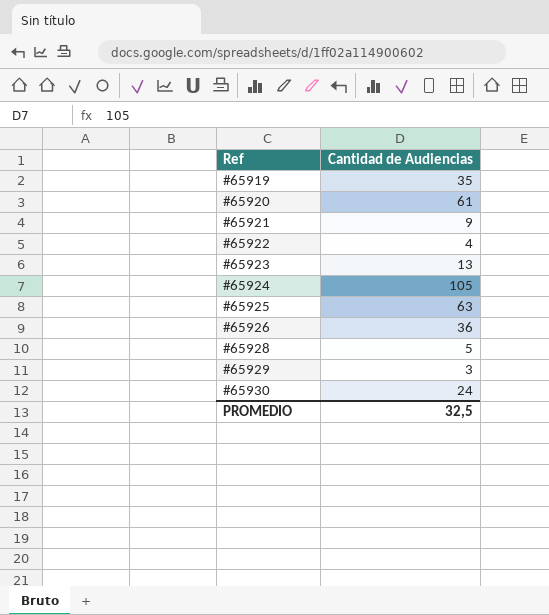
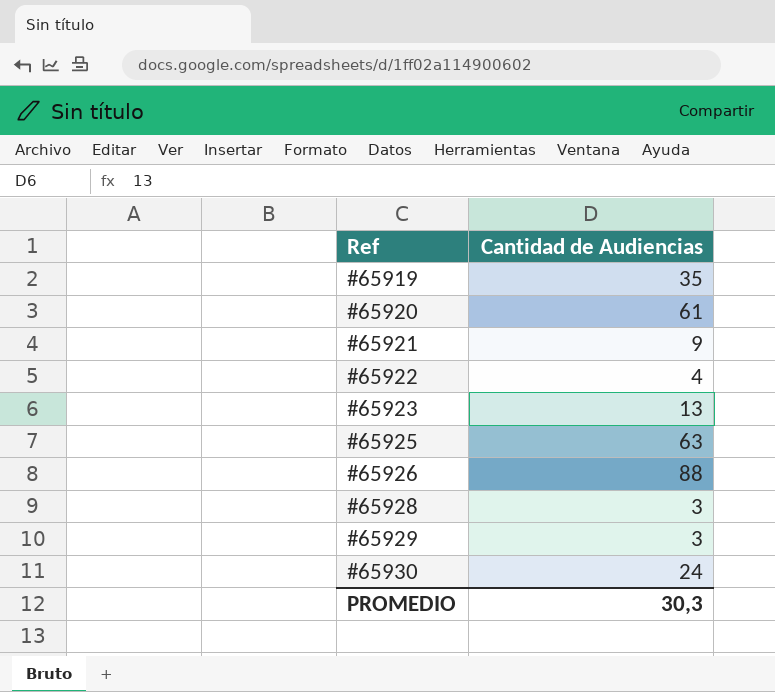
row #65924: 105 -> none
#65926 | Cantidad de Audiencias: 36 -> 88
#65928 | Cantidad de Audiencias: 5 -> 3
PROMEDIO | Cantidad de Audiencias: 32,5 -> 30,3

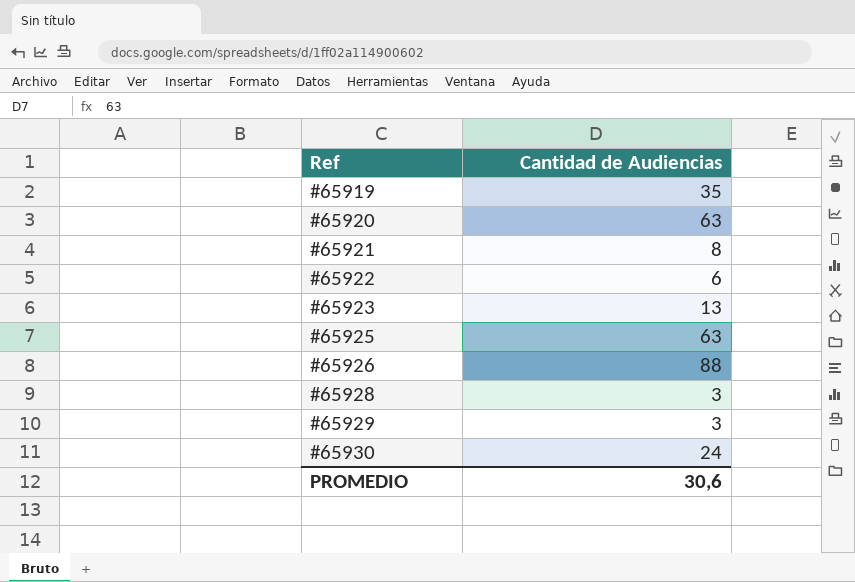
#65920 | Cantidad de Audiencias: 61 -> 63
#65921 | Cantidad de Audiencias: 9 -> 8
#65922 | Cantidad de Audiencias: 4 -> 6
PROMEDIO | Cantidad de Audiencias: 30,3 -> 30,6

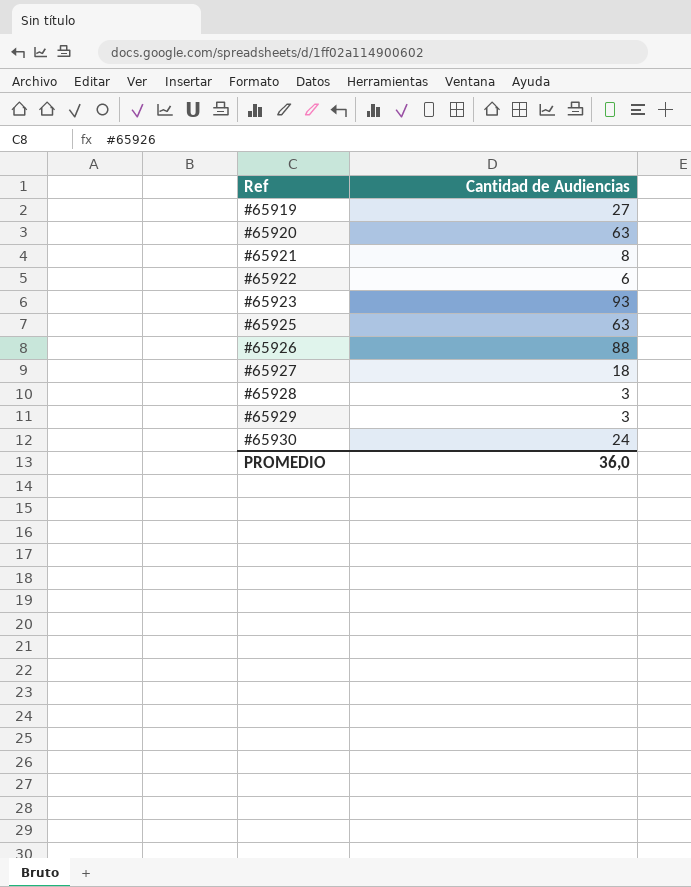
#65919 | Cantidad de Audiencias: 35 -> 27
#65923 | Cantidad de Audiencias: 13 -> 93
row #65927: none -> 18
PROMEDIO | Cantidad de Audiencias: 30,6 -> 36,0

